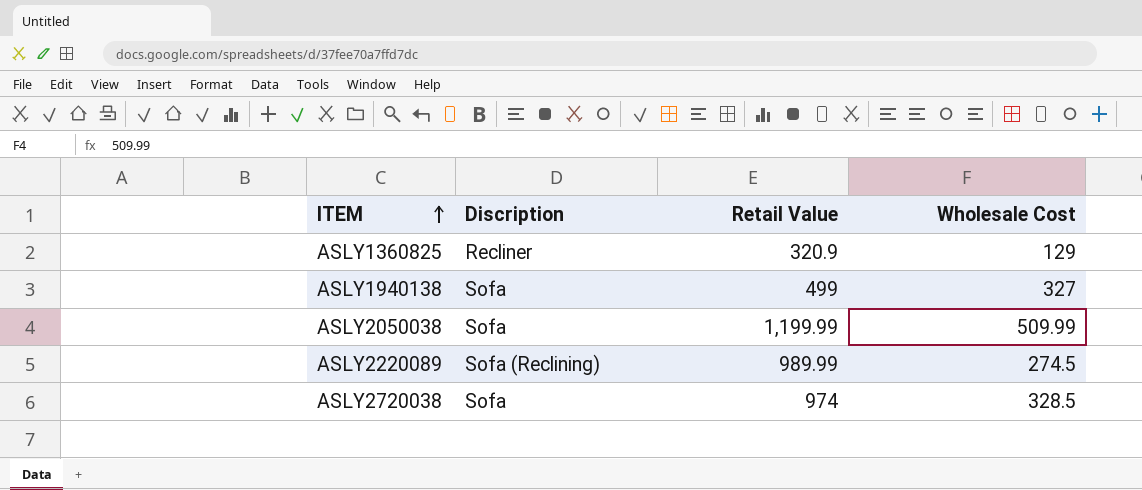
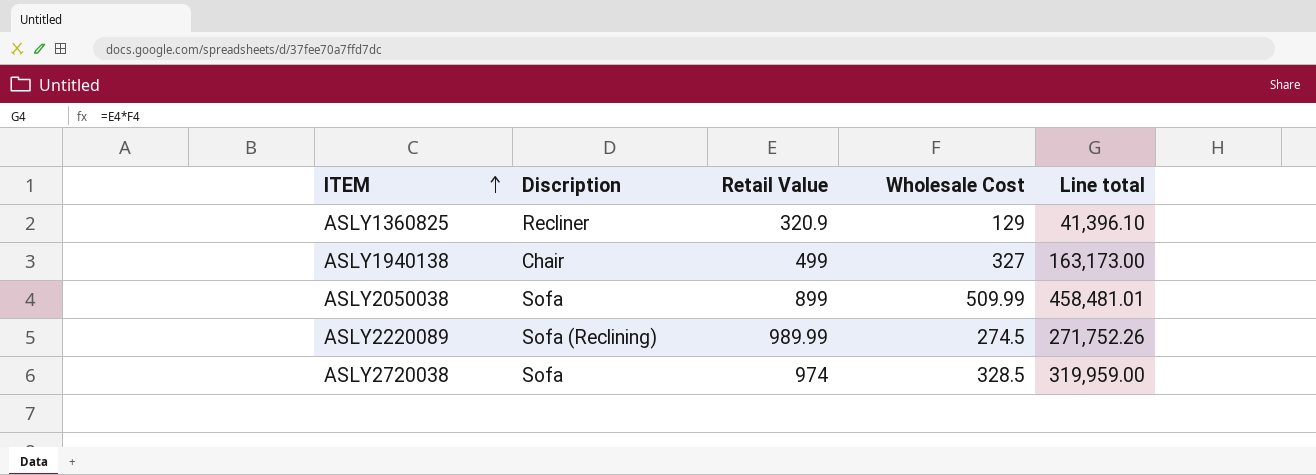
column Line total | formula: none -> [Retail Value] * [Wholesale Cost]
ASLY1940138 | Discription: Sofa -> Chair
ASLY2050038 | Retail Value: 1,199.99 -> 899

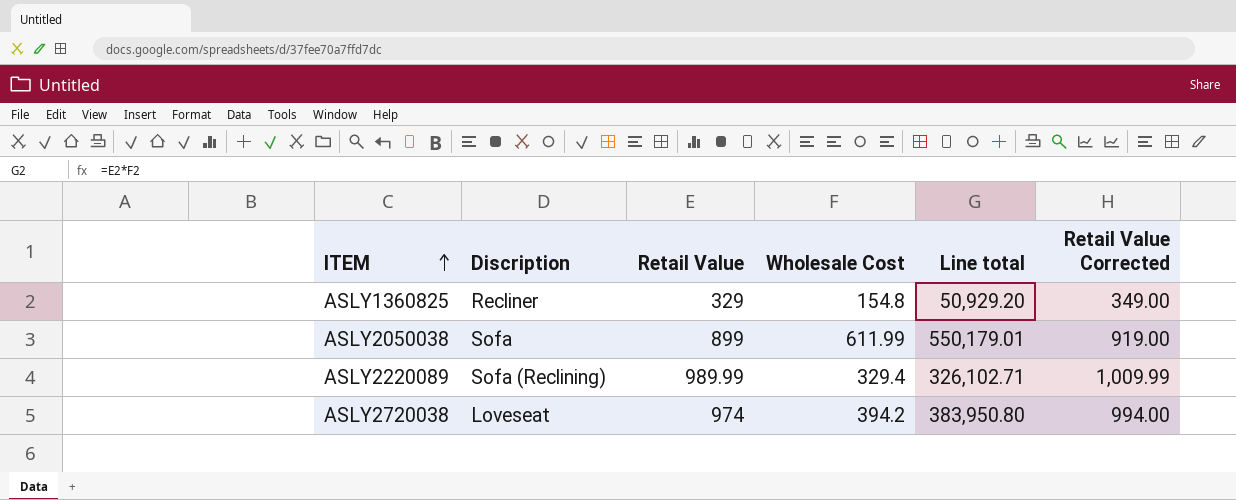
column Retail Value Corrected | formula: none -> [Retail Value] + 20
row ASLY1940138: Chair | 499 | 327 | 163,173.00 -> none
ASLY1360825 | Retail Value: 320.9 -> 329
ASLY1360825 | Wholesale Cost: 129 -> 154.8
ASLY1360825 | Line total: 41,396.10 -> 50,929.20
ASLY2050038 | Wholesale Cost: 509.99 -> 611.99
ASLY2050038 | Line total: 458,481.01 -> 550,179.01
ASLY2220089 | Wholesale Cost: 274.5 -> 329.4
ASLY2220089 | Line total: 271,752.26 -> 326,102.71
ASLY2720038 | Discription: Sofa -> Loveseat
ASLY2720038 | Wholesale Cost: 328.5 -> 394.2
ASLY2720038 | Line total: 319,959.00 -> 383,950.80

